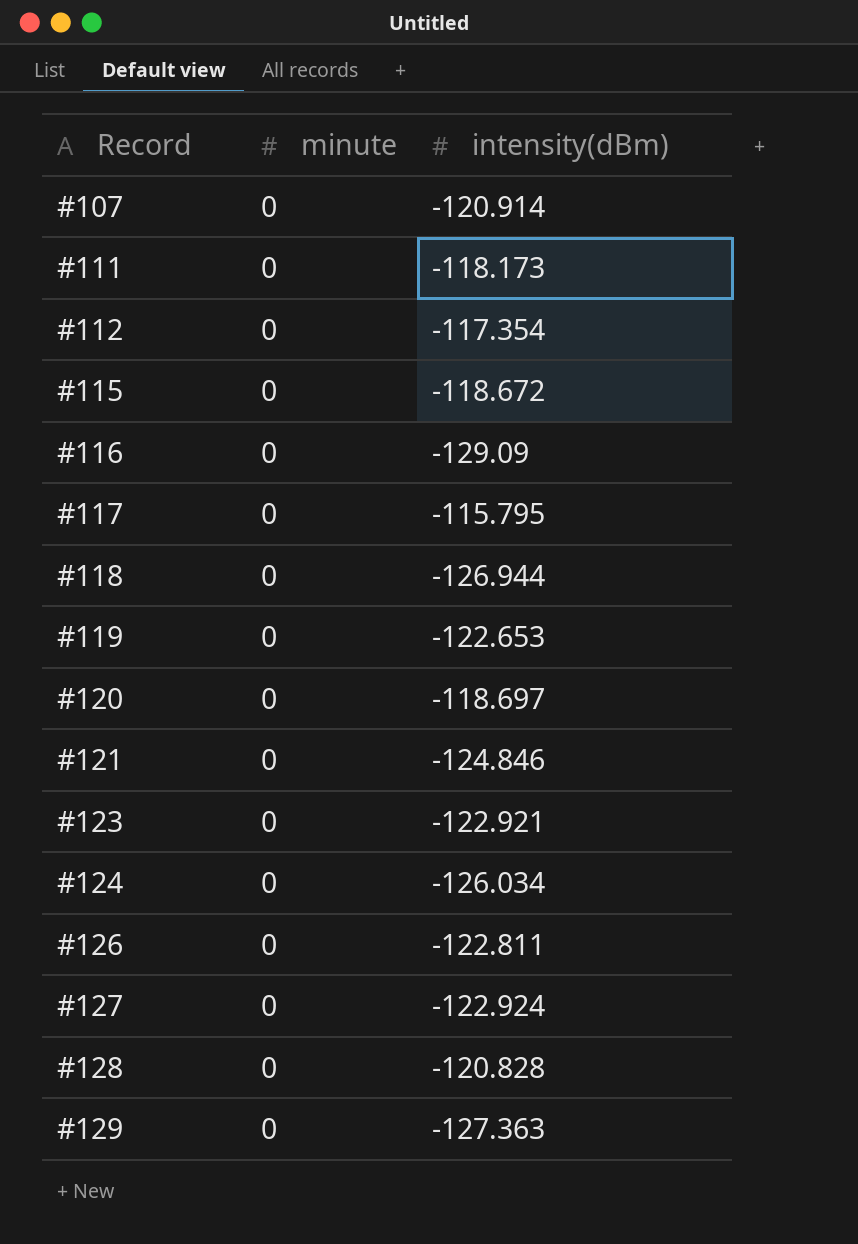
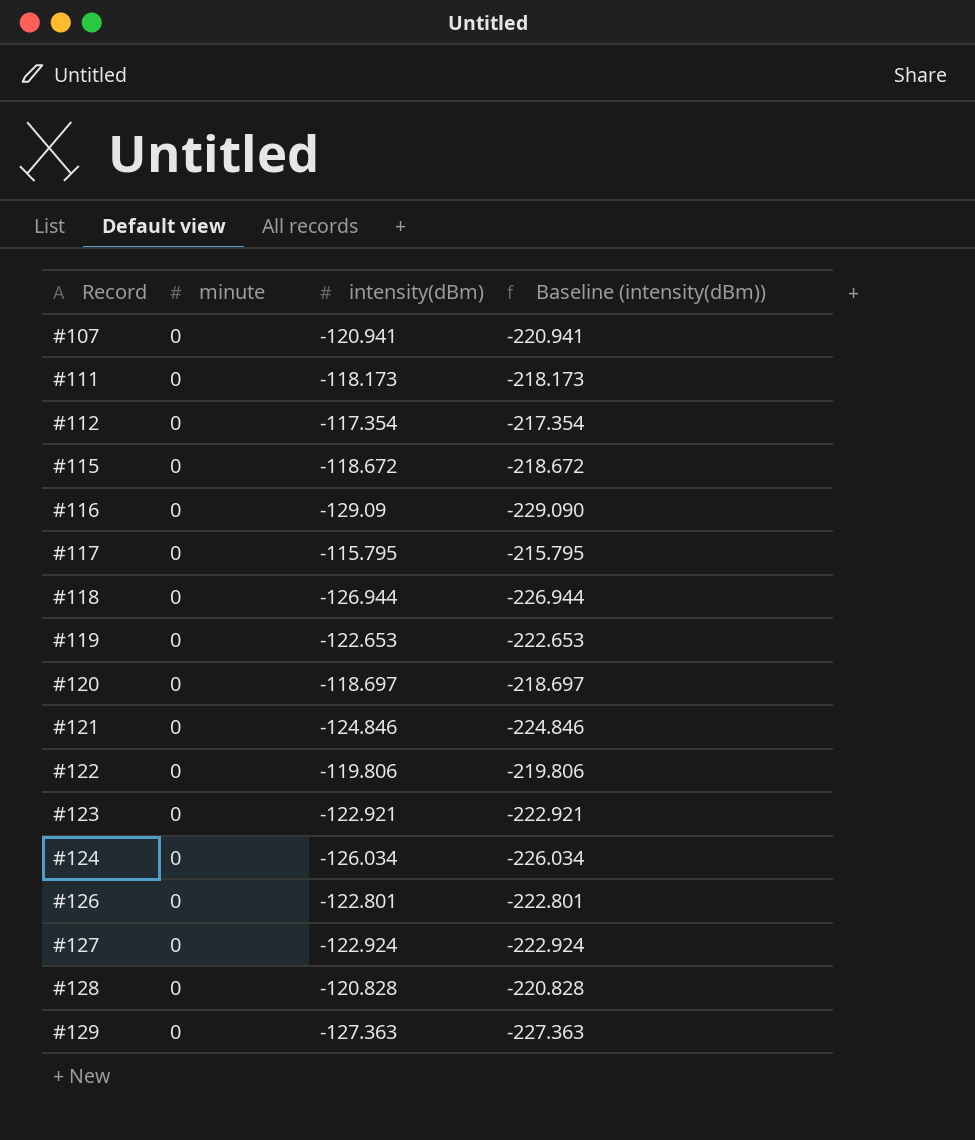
column Baseline (intensity(dBm)) | formula: none -> [intensity(dBm)] - 100
#107 | intensity(dBm): -120.914 -> -120.941
row #122: none -> 0 | -119.806 | -219.806
#126 | intensity(dBm): -122.811 -> -122.801

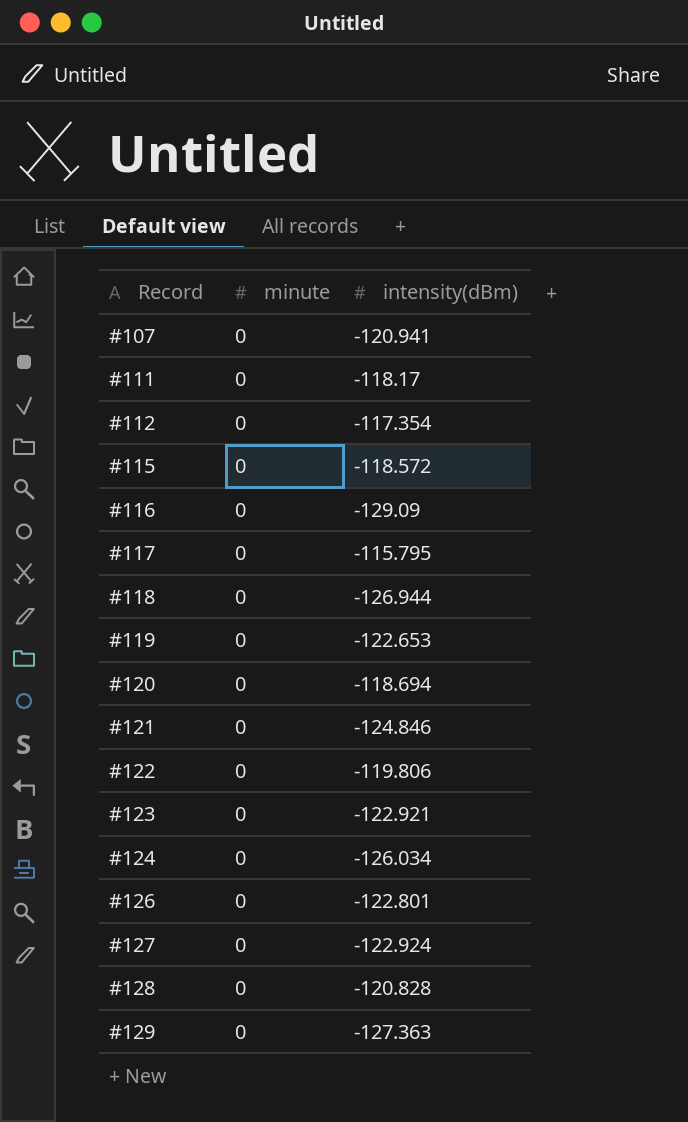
column Baseline (intensity(dBm)) | formula: [intensity(dBm)] - 100 -> none
#111 | intensity(dBm): -118.173 -> -118.17
#115 | intensity(dBm): -118.672 -> -118.572
#120 | intensity(dBm): -118.697 -> -118.694

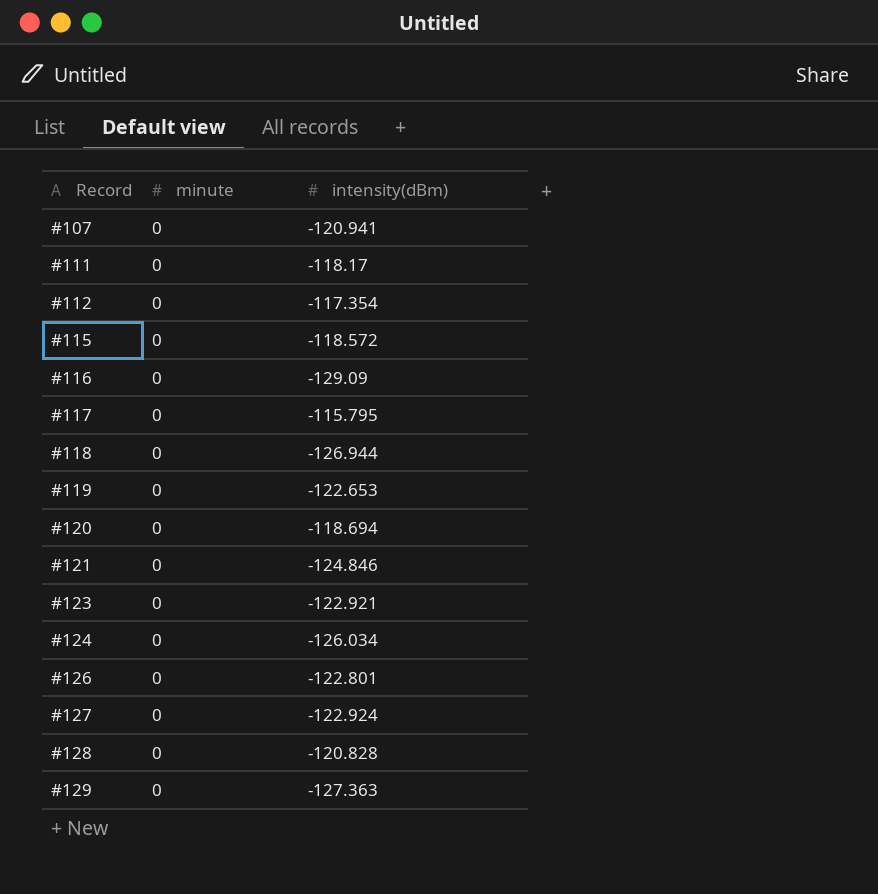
row #122: 0 | -119.806 -> none

